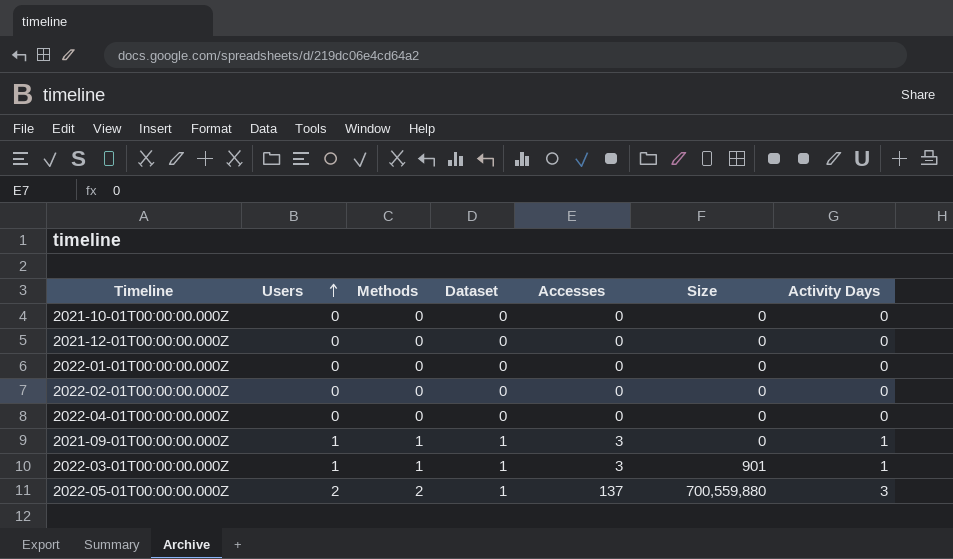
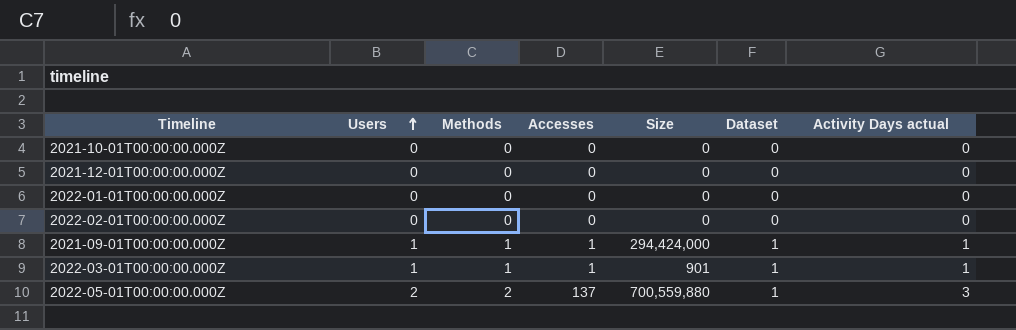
column Dataset | position: 4 -> 6
column name: Activity Days -> Activity Days actual
row 2022-04-01T00:00:00.000Z: 0 | 0 | 0 | 0 | 0 | 0 -> none
2021-09-01T00:00:00.000Z | Accesses: 3 -> 1
2021-09-01T00:00:00.000Z | Size: 0 -> 294,424,000
2022-03-01T00:00:00.000Z | Accesses: 3 -> 1

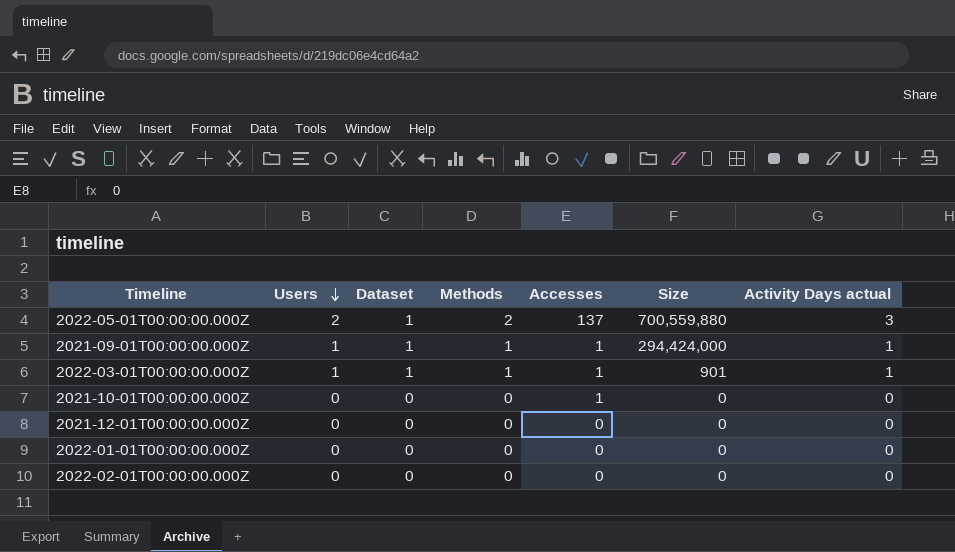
row order: Users ascending -> Users descending
column Dataset | position: 6 -> 3
2021-10-01T00:00:00.000Z | Accesses: 0 -> 1

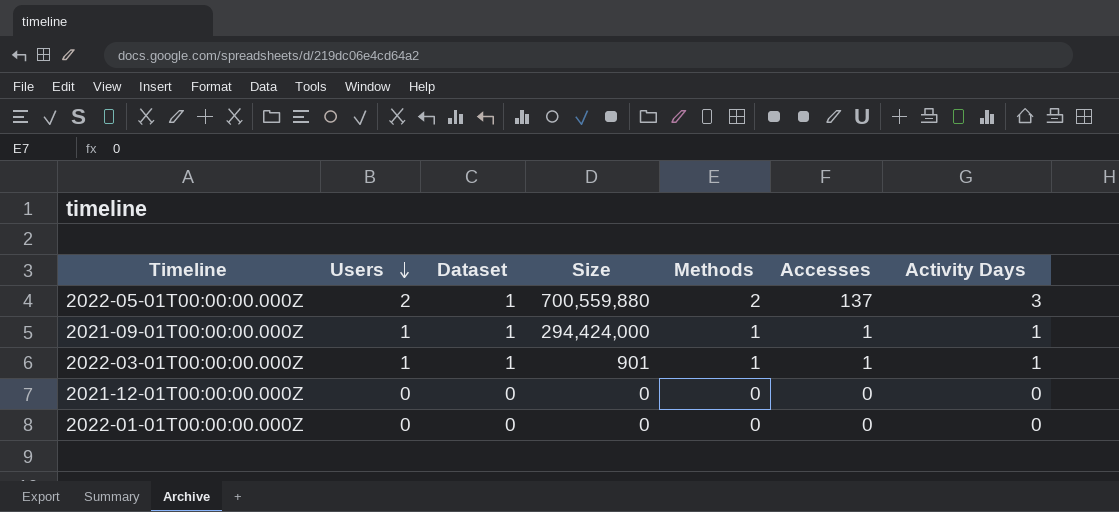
column Size | position: 6 -> 4
column name: Activity Days actual -> Activity Days
row 2021-10-01T00:00:00.000Z: 0 | 0 | 0 | 1 | 0 | 0 -> none
row 2022-02-01T00:00:00.000Z: 0 | 0 | 0 | 0 | 0 | 0 -> none

